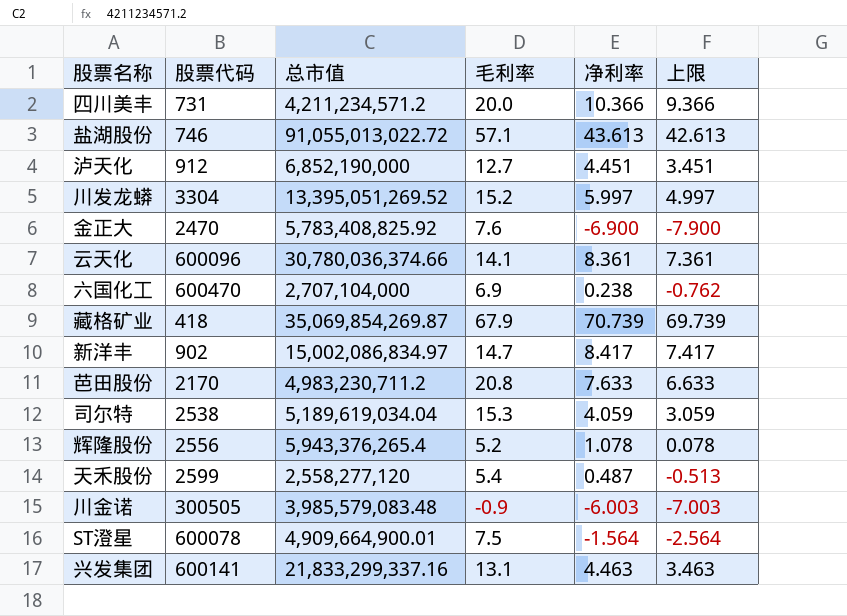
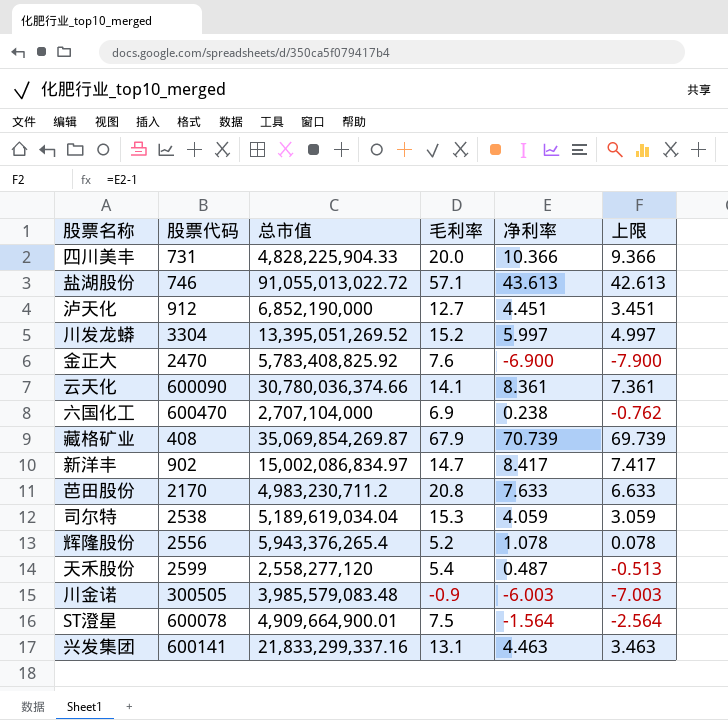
四川美丰 | 总市值: 4,211,234,571.2 -> 4,828,225,904.33
云天化 | 股票代码: 600096 -> 600090
藏格矿业 | 股票代码: 418 -> 408

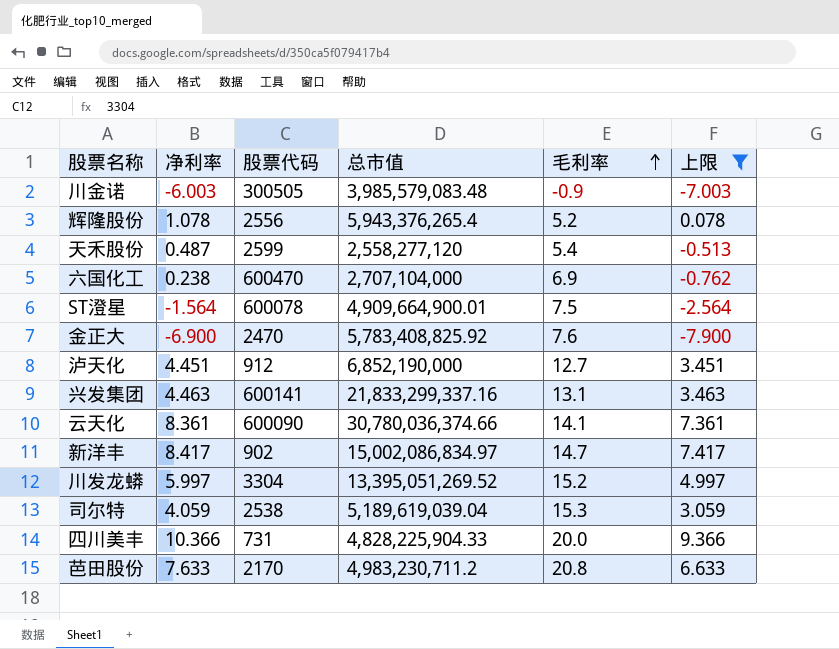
filter: none -> 上限 <= 9.366
row order: none -> 毛利率 ascending
column 净利率 | position: 5 -> 2
司尔特 | 总市值: 5,189,619,034.04 -> 5,189,619,039.04

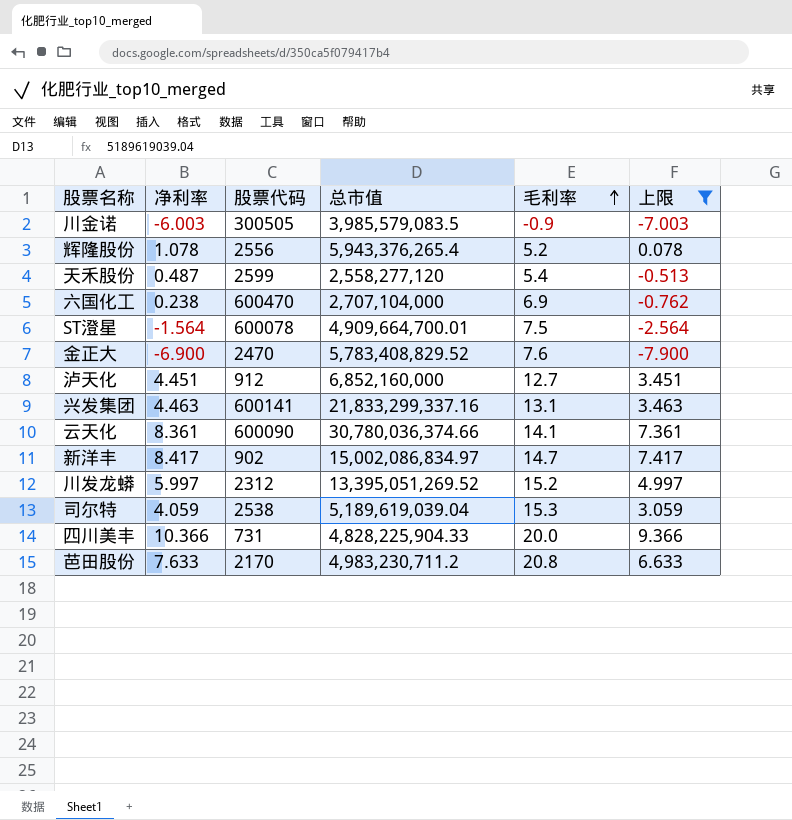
川金诺 | 总市值: 3,985,579,083.48 -> 3,985,579,083.5
ST澄星 | 总市值: 4,909,664,900.01 -> 4,909,664,700.01
金正大 | 总市值: 5,783,408,825.92 -> 5,783,408,829.52
泸天化 | 总市值: 6,852,190,000 -> 6,852,160,000
川发龙蟒 | 股票代码: 3304 -> 2312

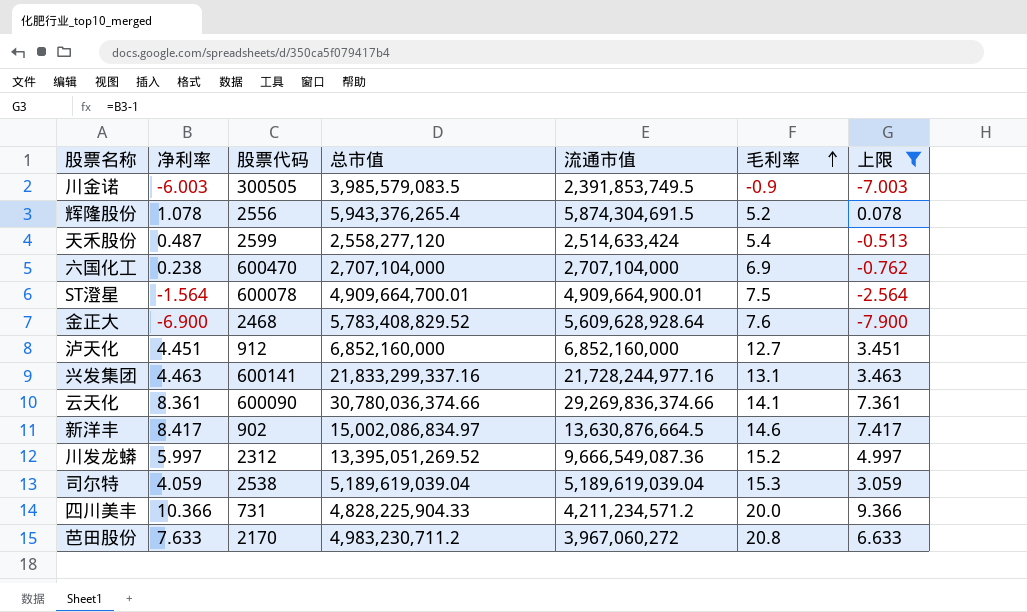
column 流通市值 | position: none -> 5
金正大 | 股票代码: 2470 -> 2468
新洋丰 | 毛利率: 14.7 -> 14.6

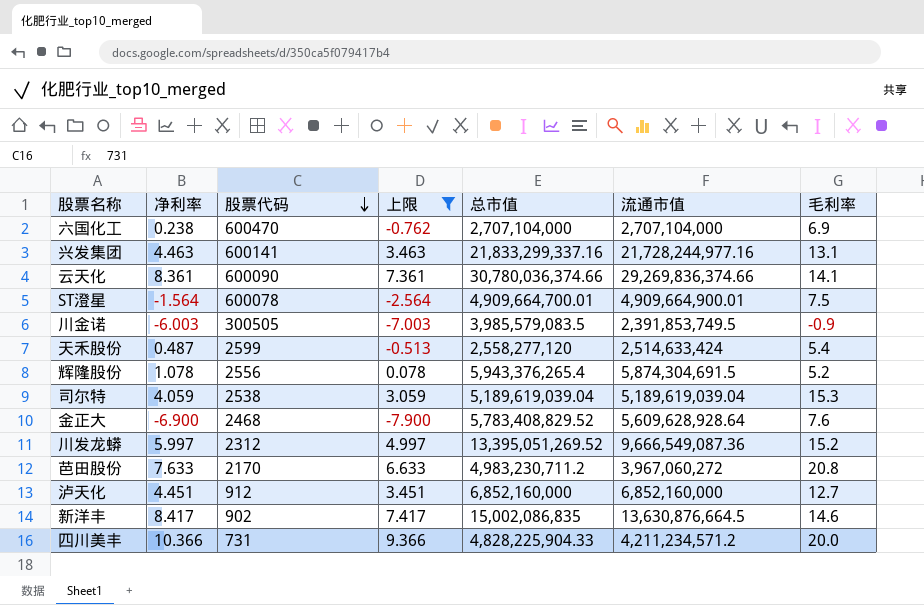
row order: 毛利率 ascending -> 股票代码 descending
column 上限 | position: 7 -> 4
新洋丰 | 总市值: 15,002,086,834.97 -> 15,002,086,835

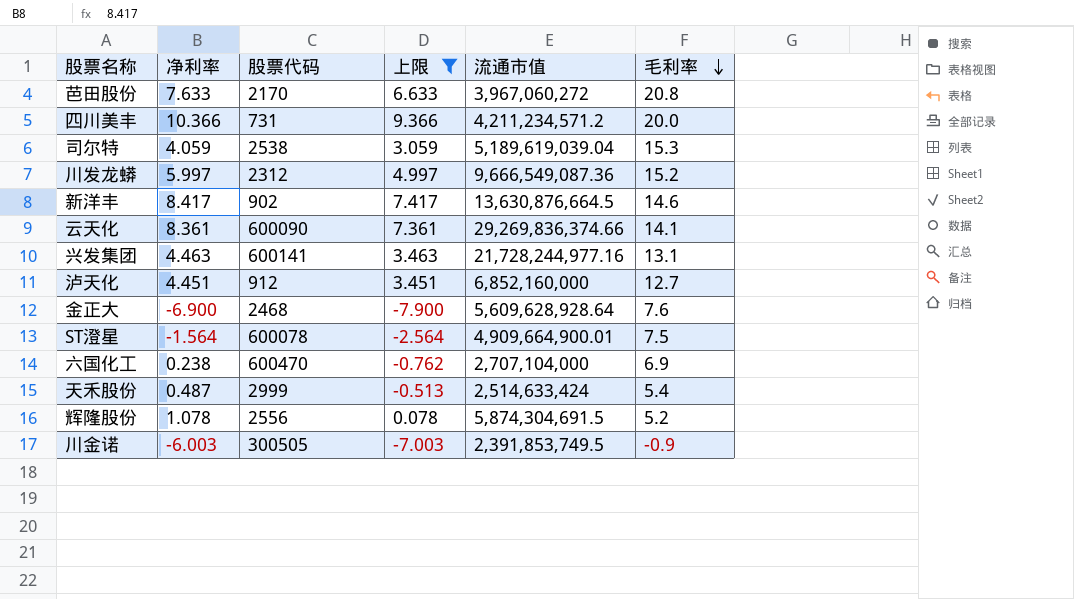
row order: 股票代码 descending -> 毛利率 descending
column 总市值 | position: 5 -> none
天禾股份 | 股票代码: 2599 -> 2999

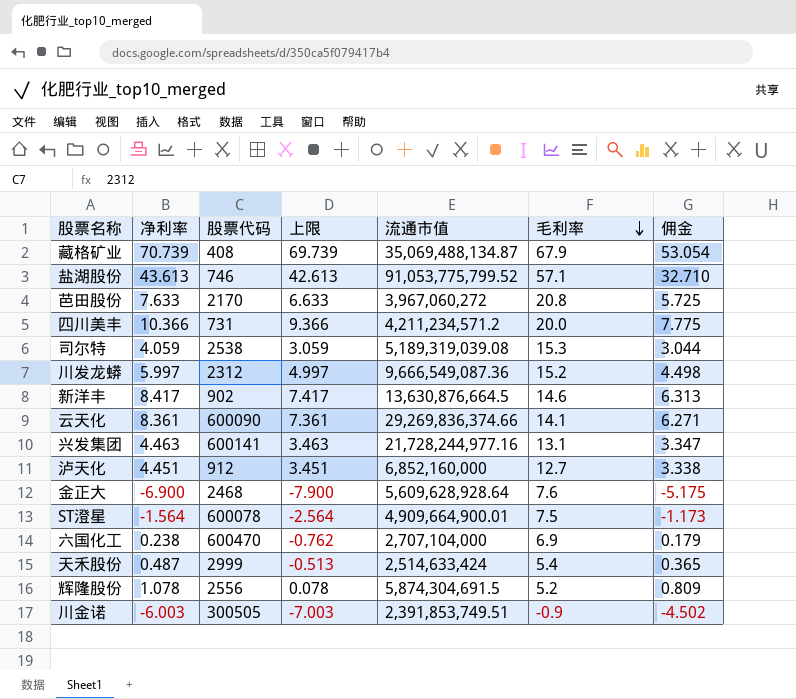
filter: 上限 <= 9.366 -> none
column 佣金 | formula: none -> [净利率] * 0.75
司尔特 | 流通市值: 5,189,619,039.04 -> 5,189,319,039.08
川金诺 | 流通市值: 2,391,853,749.5 -> 2,391,853,749.51

